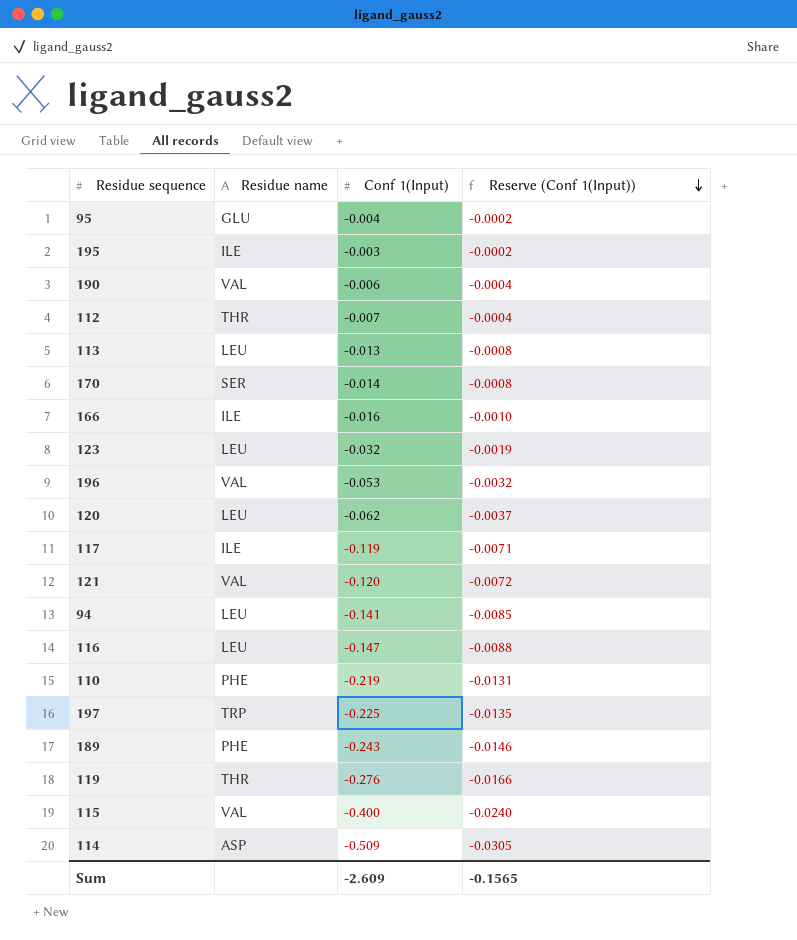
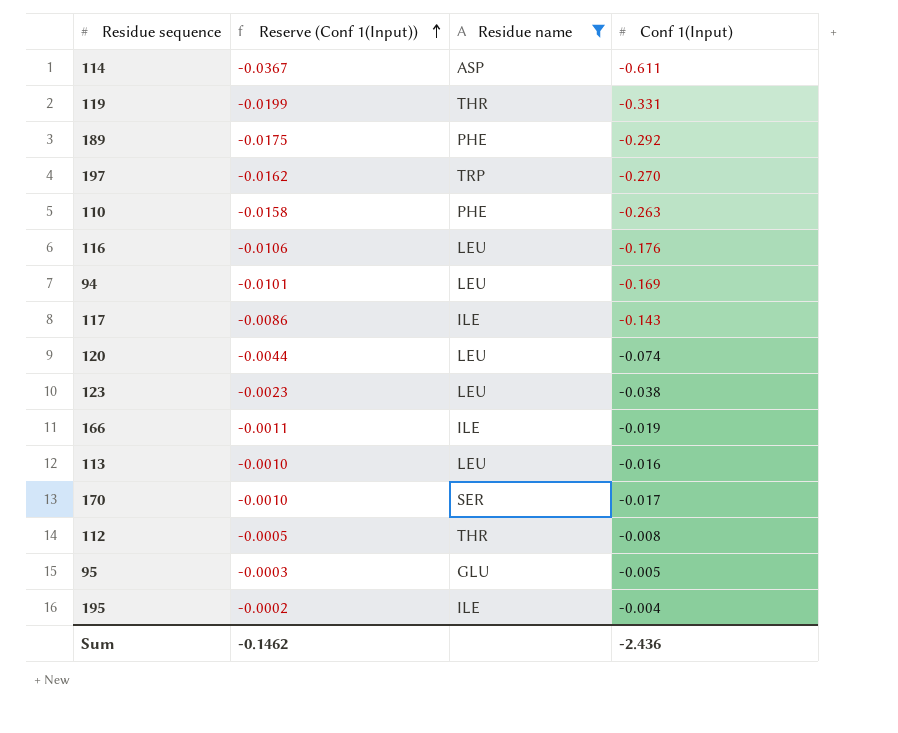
filter: none -> Residue name != VAL
row order: Reserve (Conf 1(Input)) descending -> Reserve (Conf 1(Input)) ascending
column Reserve (Conf 1(Input)) | position: 4 -> 2
114 | Reserve (Conf 1(Input)): -0.0305 -> -0.0367
114 | Conf 1(Input): -0.509 -> -0.611
119 | Reserve (Conf 1(Input)): -0.0166 -> -0.0199
119 | Conf 1(Input): -0.276 -> -0.331
189 | Reserve (Conf 1(Input)): -0.0146 -> -0.0175
189 | Conf 1(Input): -0.243 -> -0.292
197 | Reserve (Conf 1(Input)): -0.0135 -> -0.0162
197 | Conf 1(Input): -0.225 -> -0.270
110 | Reserve (Conf 1(Input)): -0.0131 -> -0.0158
110 | Conf 1(Input): -0.219 -> -0.263
116 | Reserve (Conf 1(Input)): -0.0088 -> -0.0106
116 | Conf 1(Input): -0.147 -> -0.176
94 | Reserve (Conf 1(Input)): -0.0085 -> -0.0101
94 | Conf 1(Input): -0.141 -> -0.169
117 | Reserve (Conf 1(Input)): -0.0071 -> -0.0086
117 | Conf 1(Input): -0.119 -> -0.143
120 | Reserve (Conf 1(Input)): -0.0037 -> -0.0044
120 | Conf 1(Input): -0.062 -> -0.074
123 | Reserve (Conf 1(Input)): -0.0019 -> -0.0023
123 | Conf 1(Input): -0.032 -> -0.038
166 | Reserve (Conf 1(Input)): -0.0010 -> -0.0011
166 | Conf 1(Input): -0.016 -> -0.019
113 | Reserve (Conf 1(Input)): -0.0008 -> -0.0010
113 | Conf 1(Input): -0.013 -> -0.016
170 | Reserve (Conf 1(Input)): -0.0008 -> -0.0010
170 | Conf 1(Input): -0.014 -> -0.017
112 | Reserve (Conf 1(Input)): -0.0004 -> -0.0005
112 | Conf 1(Input): -0.007 -> -0.008
95 | Reserve (Conf 1(Input)): -0.0002 -> -0.0003
95 | Conf 1(Input): -0.004 -> -0.005
195 | Conf 1(Input): -0.003 -> -0.004
Sum | Reserve (Conf 1(Input)): -0.1565 -> -0.1462
Sum | Conf 1(Input): -2.609 -> -2.436

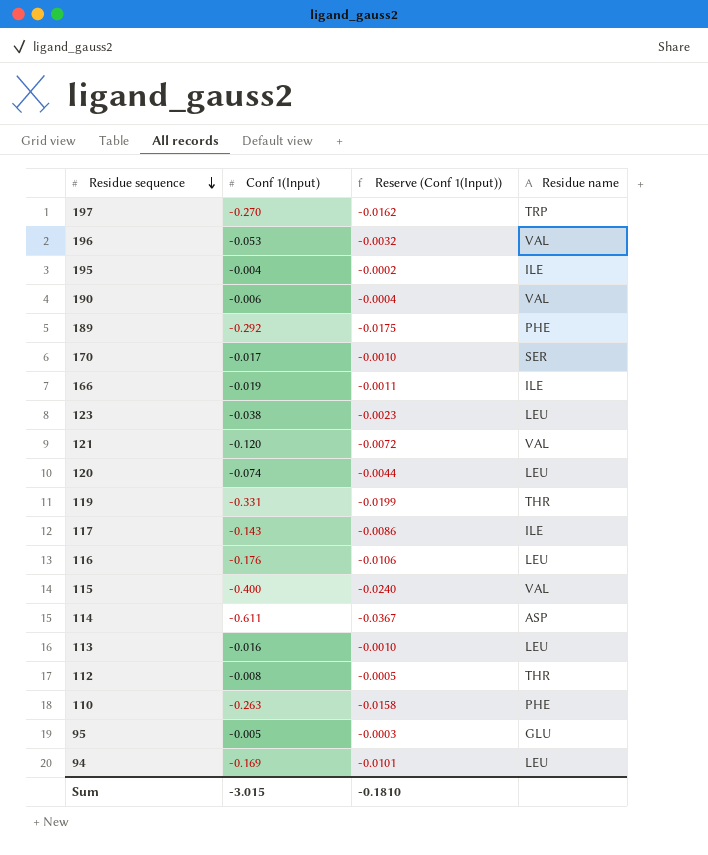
filter: Residue name != VAL -> none
row order: Reserve (Conf 1(Input)) ascending -> Residue sequence descending
column Conf 1(Input) | position: 4 -> 2
Sum | Conf 1(Input): -2.436 -> -3.015
Sum | Reserve (Conf 1(Input)): -0.1462 -> -0.1810

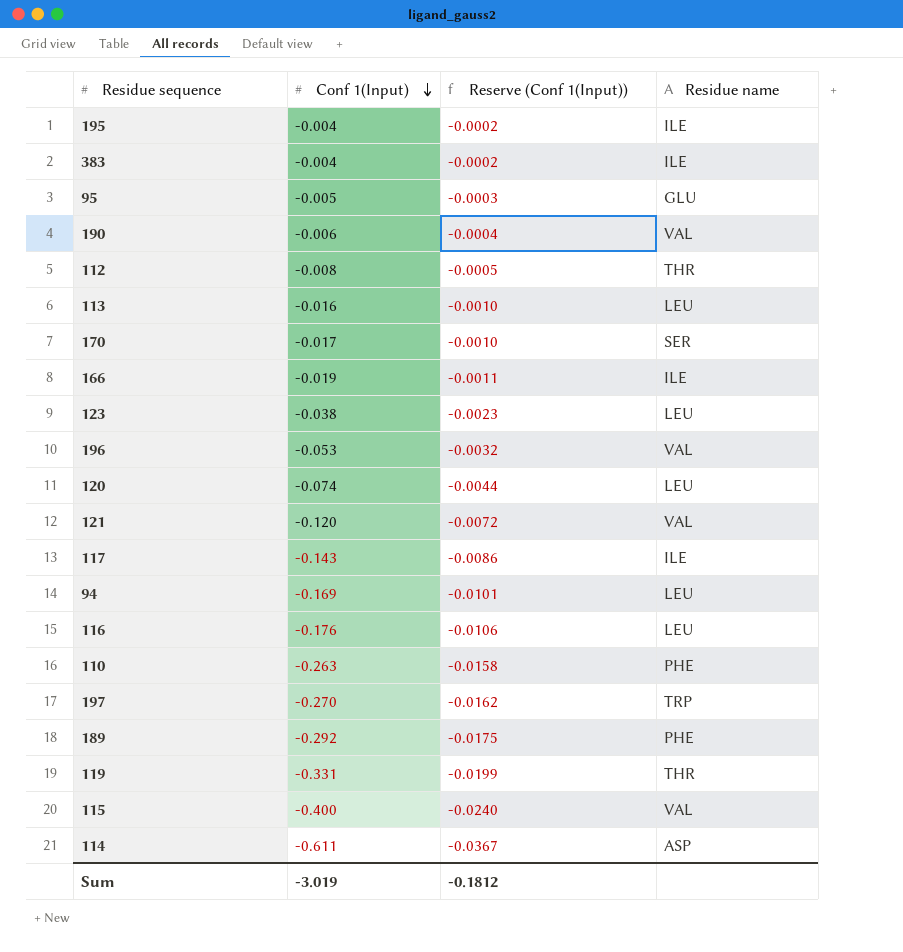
row order: Residue sequence descending -> Conf 1(Input) descending
row 383: none -> -0.004 | -0.0002 | ILE
Sum | Conf 1(Input): -3.015 -> -3.019
Sum | Reserve (Conf 1(Input)): -0.1810 -> -0.1812

